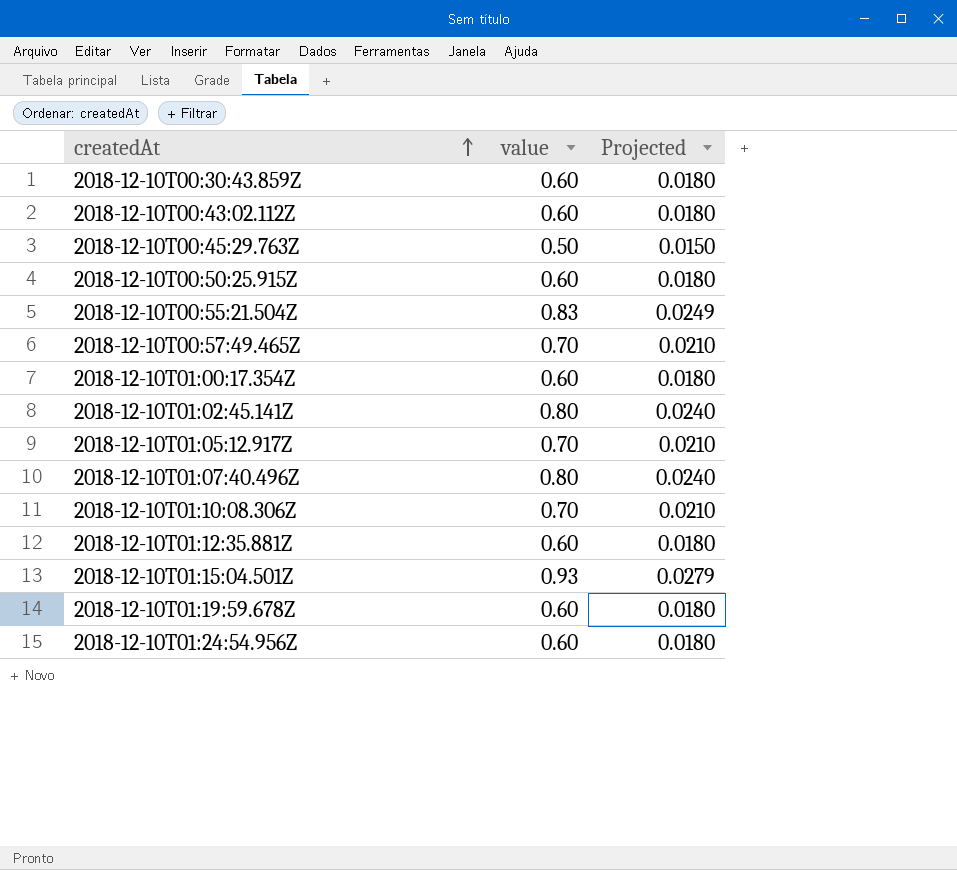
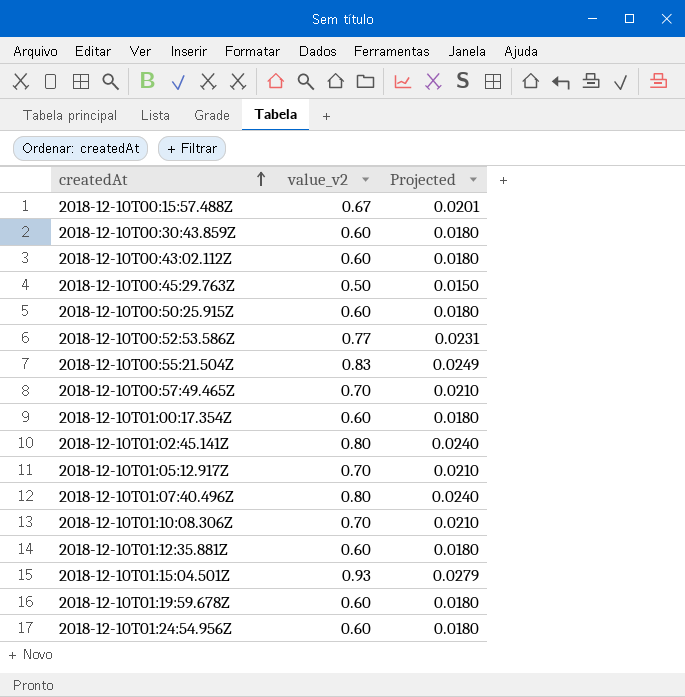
column name: value -> value_v2
row 2018-12-10T00:15:57.488Z: none -> 0.67 | 0.0201
row 2018-12-10T00:52:53.586Z: none -> 0.77 | 0.0231

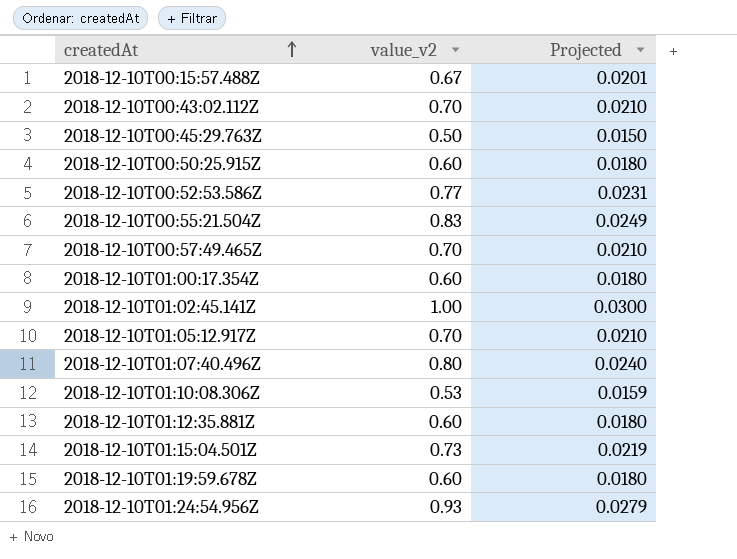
row 2018-12-10T00:30:43.859Z: 0.60 | 0.0180 -> none
2018-12-10T00:43:02.112Z | value_v2: 0.60 -> 0.70
2018-12-10T00:43:02.112Z | Projected: 0.0180 -> 0.0210
2018-12-10T01:02:45.141Z | value_v2: 0.80 -> 1.00
2018-12-10T01:02:45.141Z | Projected: 0.0240 -> 0.0300
2018-12-10T01:10:08.306Z | value_v2: 0.70 -> 0.53
2018-12-10T01:10:08.306Z | Projected: 0.0210 -> 0.0159
2018-12-10T01:15:04.501Z | value_v2: 0.93 -> 0.73
2018-12-10T01:15:04.501Z | Projected: 0.0279 -> 0.0219
2018-12-10T01:24:54.956Z | value_v2: 0.60 -> 0.93
2018-12-10T01:24:54.956Z | Projected: 0.0180 -> 0.0279

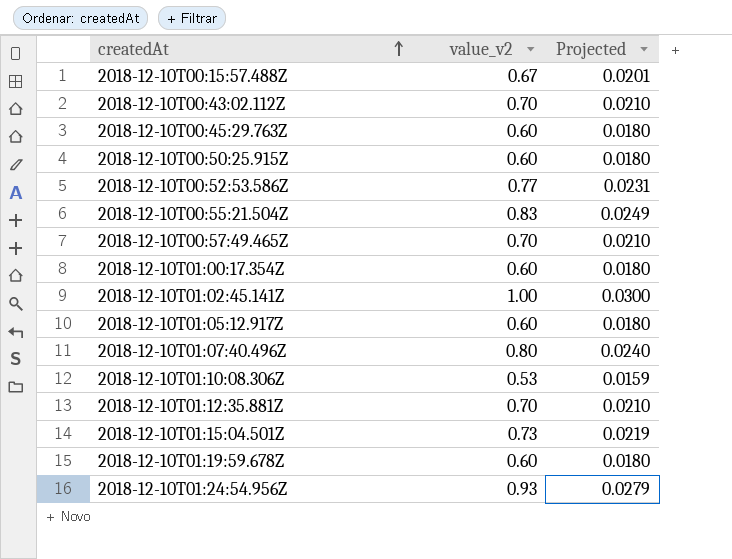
2018-12-10T00:45:29.763Z | value_v2: 0.50 -> 0.60
2018-12-10T00:45:29.763Z | Projected: 0.0150 -> 0.0180
2018-12-10T01:05:12.917Z | value_v2: 0.70 -> 0.60
2018-12-10T01:05:12.917Z | Projected: 0.0210 -> 0.0180
2018-12-10T01:12:35.881Z | value_v2: 0.60 -> 0.70
2018-12-10T01:12:35.881Z | Projected: 0.0180 -> 0.0210

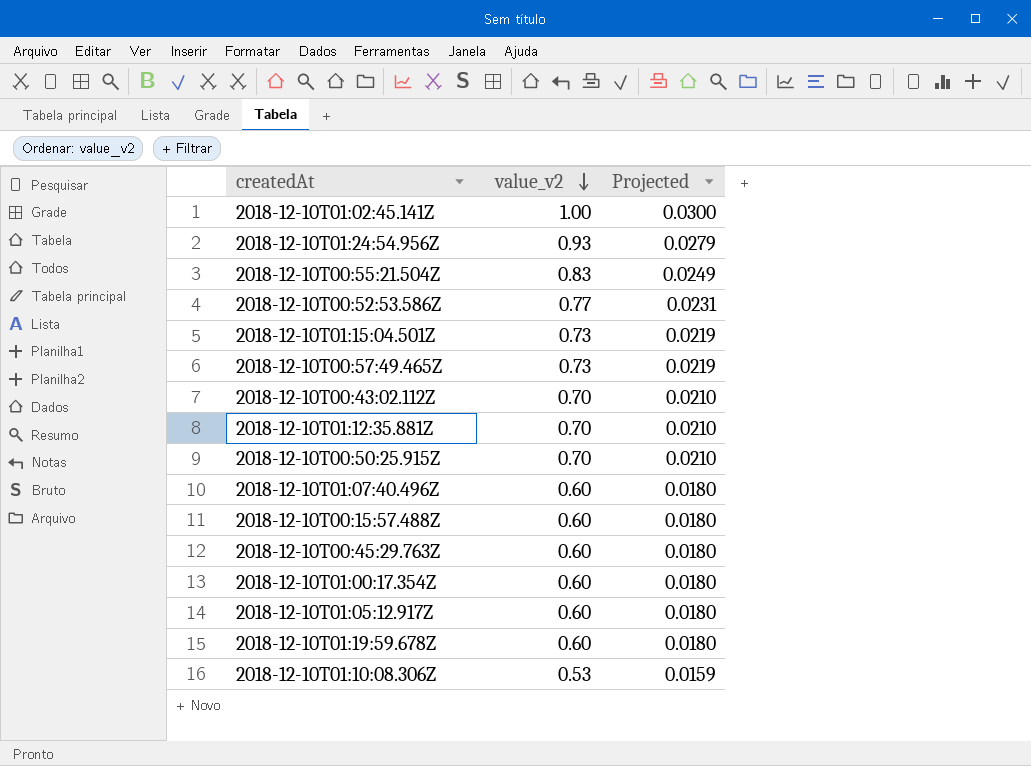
row order: createdAt ascending -> value_v2 descending
2018-12-10T00:57:49.465Z | value_v2: 0.70 -> 0.73
2018-12-10T00:57:49.465Z | Projected: 0.0210 -> 0.0219
2018-12-10T00:50:25.915Z | value_v2: 0.60 -> 0.70
2018-12-10T00:50:25.915Z | Projected: 0.0180 -> 0.0210
2018-12-10T01:07:40.496Z | value_v2: 0.80 -> 0.60
2018-12-10T01:07:40.496Z | Projected: 0.0240 -> 0.0180
2018-12-10T00:15:57.488Z | value_v2: 0.67 -> 0.60
2018-12-10T00:15:57.488Z | Projected: 0.0201 -> 0.0180

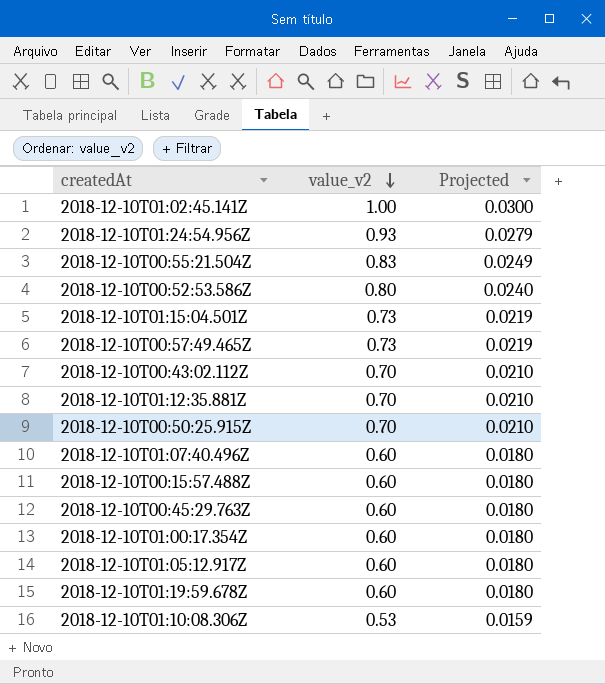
2018-12-10T00:52:53.586Z | value_v2: 0.77 -> 0.80
2018-12-10T00:52:53.586Z | Projected: 0.0231 -> 0.0240

